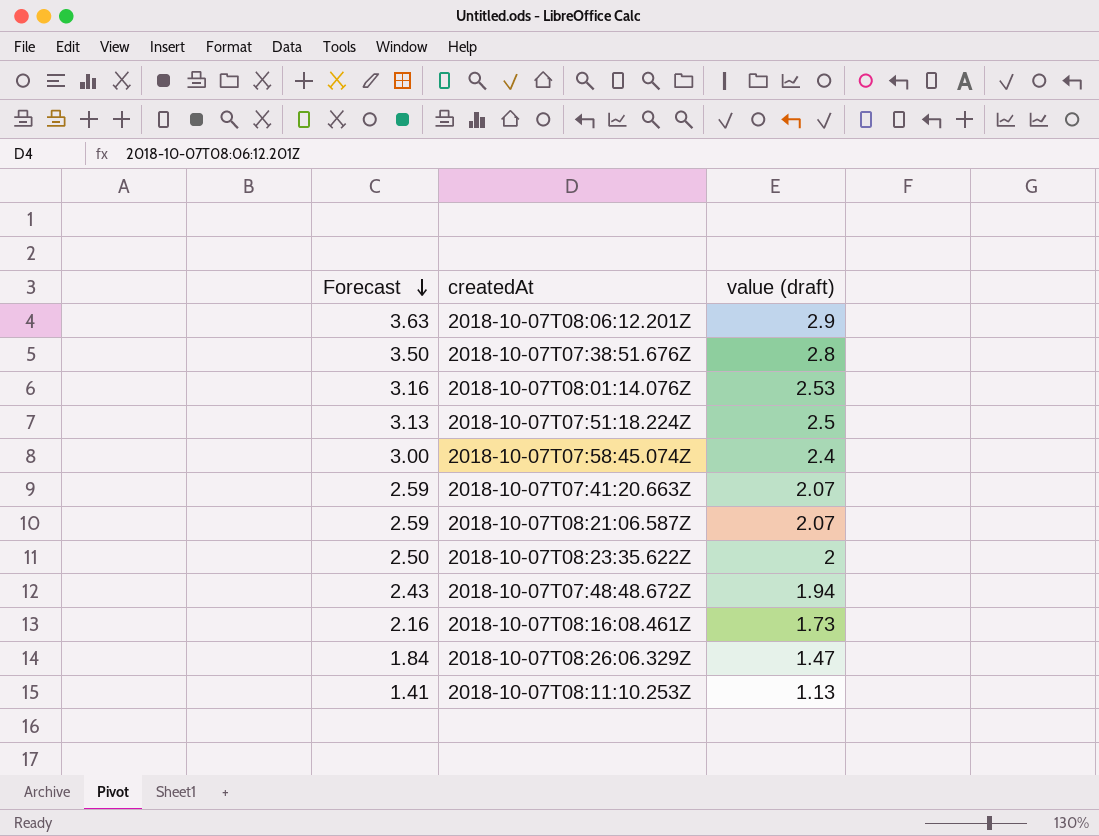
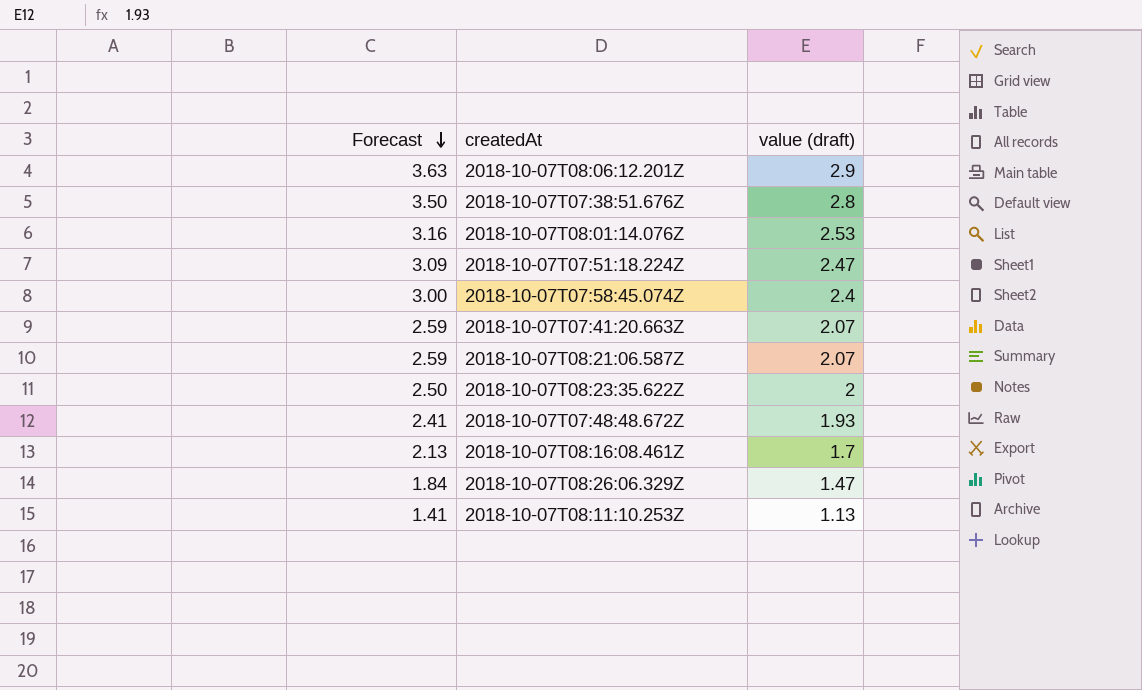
2018-10-07T07:51:18.224Z | Forecast: 3.13 -> 3.09
2018-10-07T07:51:18.224Z | value (draft): 2.5 -> 2.47
2018-10-07T07:48:48.672Z | Forecast: 2.43 -> 2.41
2018-10-07T07:48:48.672Z | value (draft): 1.94 -> 1.93
2018-10-07T08:16:08.461Z | Forecast: 2.16 -> 2.13
2018-10-07T08:16:08.461Z | value (draft): 1.73 -> 1.7

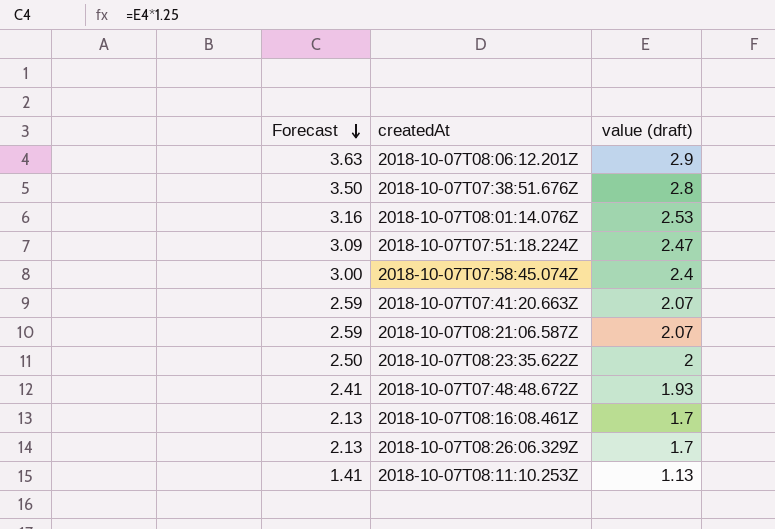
2018-10-07T08:26:06.329Z | Forecast: 1.84 -> 2.13
2018-10-07T08:26:06.329Z | value (draft): 1.47 -> 1.7

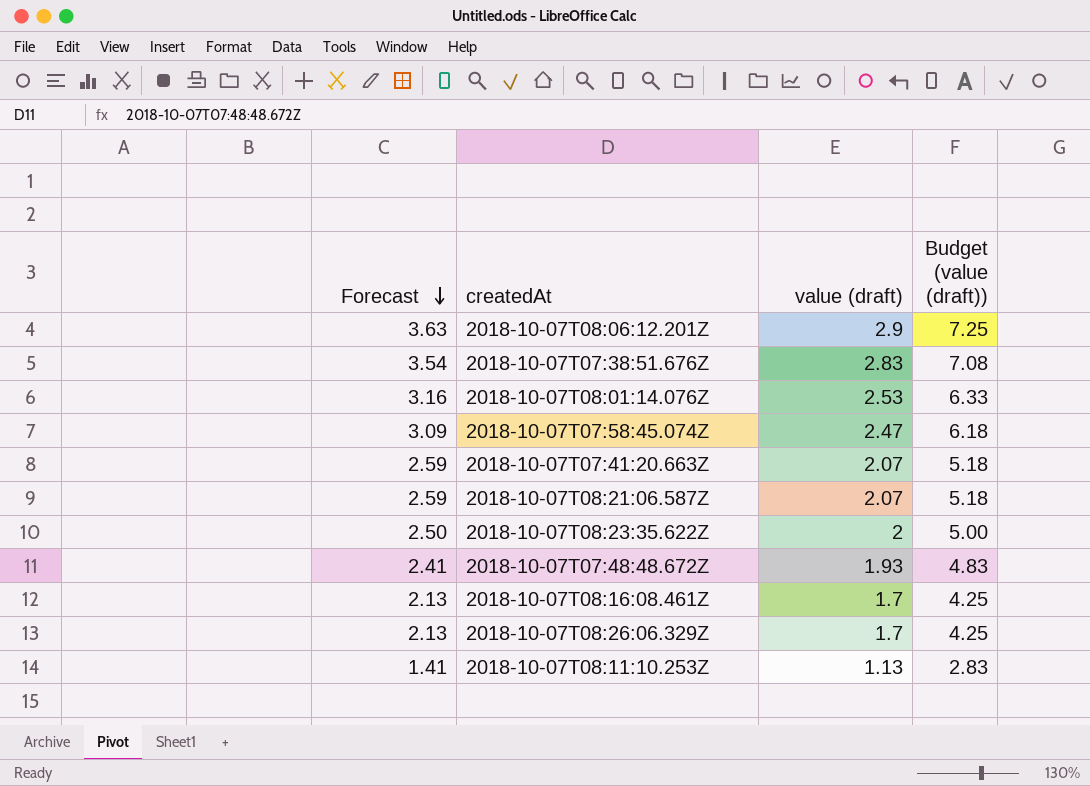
column Budget (value (draft)) | formula: none -> [value (draft)] * 2.5
row 2018-10-07T07:51:18.224Z: 3.09 | 2.47 -> none
2018-10-07T07:38:51.676Z | Forecast: 3.50 -> 3.54
2018-10-07T07:38:51.676Z | value (draft): 2.8 -> 2.83
2018-10-07T07:58:45.074Z | Forecast: 3.00 -> 3.09
2018-10-07T07:58:45.074Z | value (draft): 2.4 -> 2.47

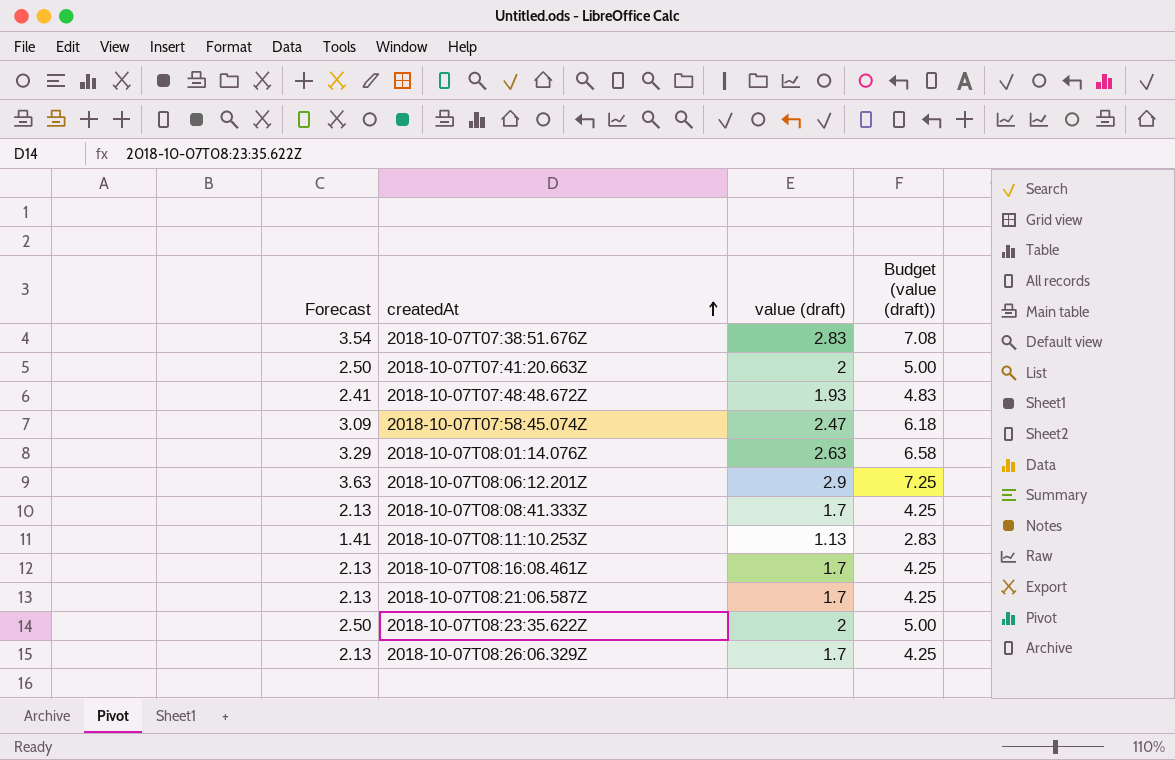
row order: Forecast descending -> createdAt ascending
2018-10-07T07:41:20.663Z | Forecast: 2.59 -> 2.50
2018-10-07T07:41:20.663Z | value (draft): 2.07 -> 2
2018-10-07T07:41:20.663Z | Budget (value (draft)): 5.18 -> 5.00
2018-10-07T08:01:14.076Z | Forecast: 3.16 -> 3.29
2018-10-07T08:01:14.076Z | value (draft): 2.53 -> 2.63
2018-10-07T08:01:14.076Z | Budget (value (draft)): 6.33 -> 6.58
row 2018-10-07T08:08:41.333Z: none -> 2.13 | 1.7 | 4.25
2018-10-07T08:21:06.587Z | Forecast: 2.59 -> 2.13
2018-10-07T08:21:06.587Z | value (draft): 2.07 -> 1.7
2018-10-07T08:21:06.587Z | Budget (value (draft)): 5.18 -> 4.25

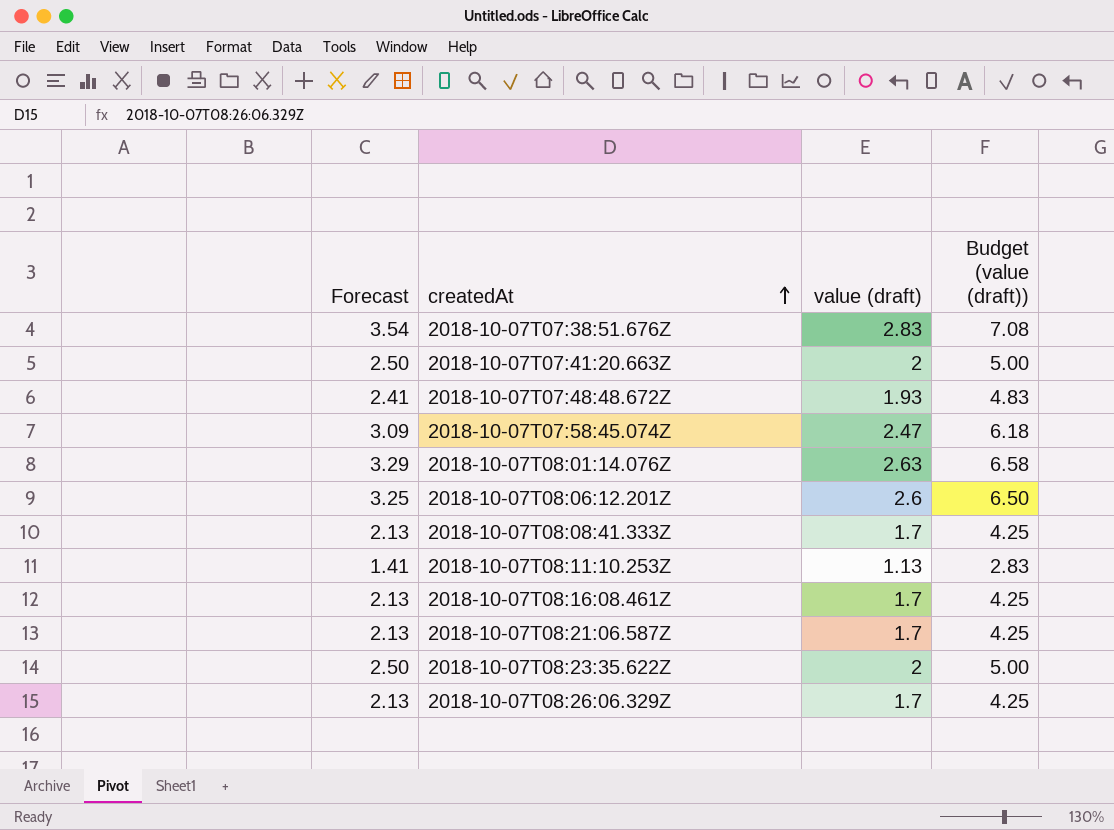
2018-10-07T08:06:12.201Z | Forecast: 3.63 -> 3.25
2018-10-07T08:06:12.201Z | value (draft): 2.9 -> 2.6
2018-10-07T08:06:12.201Z | Budget (value (draft)): 7.25 -> 6.50

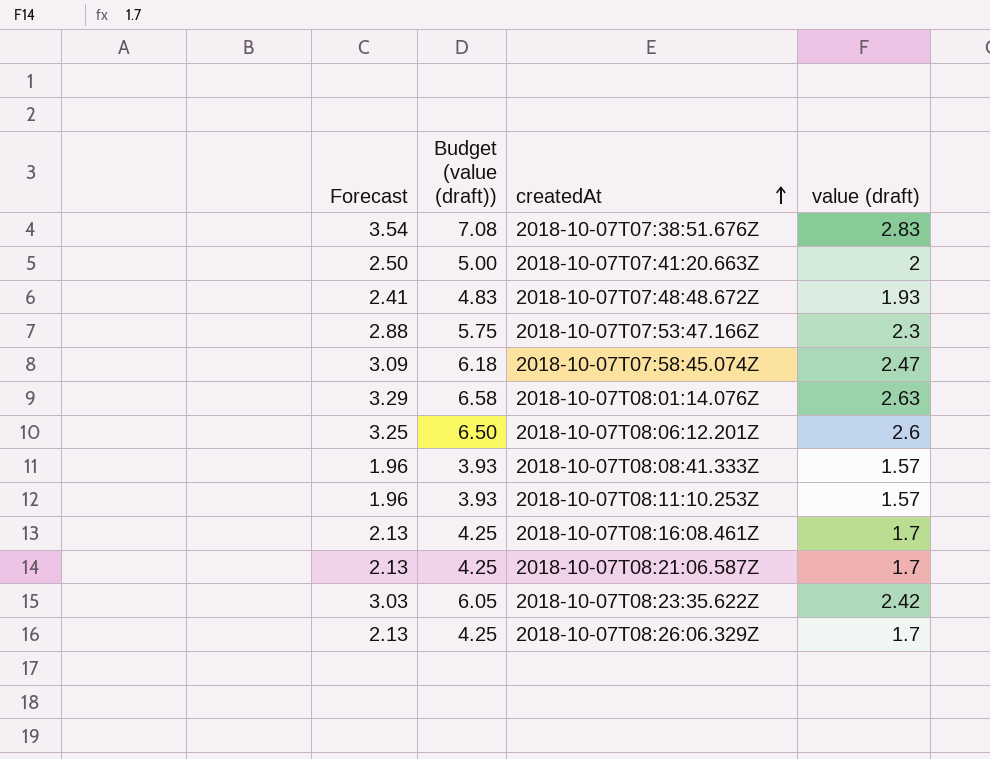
column Budget (value (draft)) | position: 4 -> 2
row 2018-10-07T07:53:47.166Z: none -> 2.88 | 5.75 | 2.3
2018-10-07T08:08:41.333Z | Forecast: 2.13 -> 1.96
2018-10-07T08:08:41.333Z | Budget (value (draft)): 4.25 -> 3.93
2018-10-07T08:08:41.333Z | value (draft): 1.7 -> 1.57
2018-10-07T08:11:10.253Z | Forecast: 1.41 -> 1.96
2018-10-07T08:11:10.253Z | Budget (value (draft)): 2.83 -> 3.93
2018-10-07T08:11:10.253Z | value (draft): 1.13 -> 1.57
2018-10-07T08:23:35.622Z | Forecast: 2.50 -> 3.03
2018-10-07T08:23:35.622Z | Budget (value (draft)): 5.00 -> 6.05
2018-10-07T08:23:35.622Z | value (draft): 2 -> 2.42

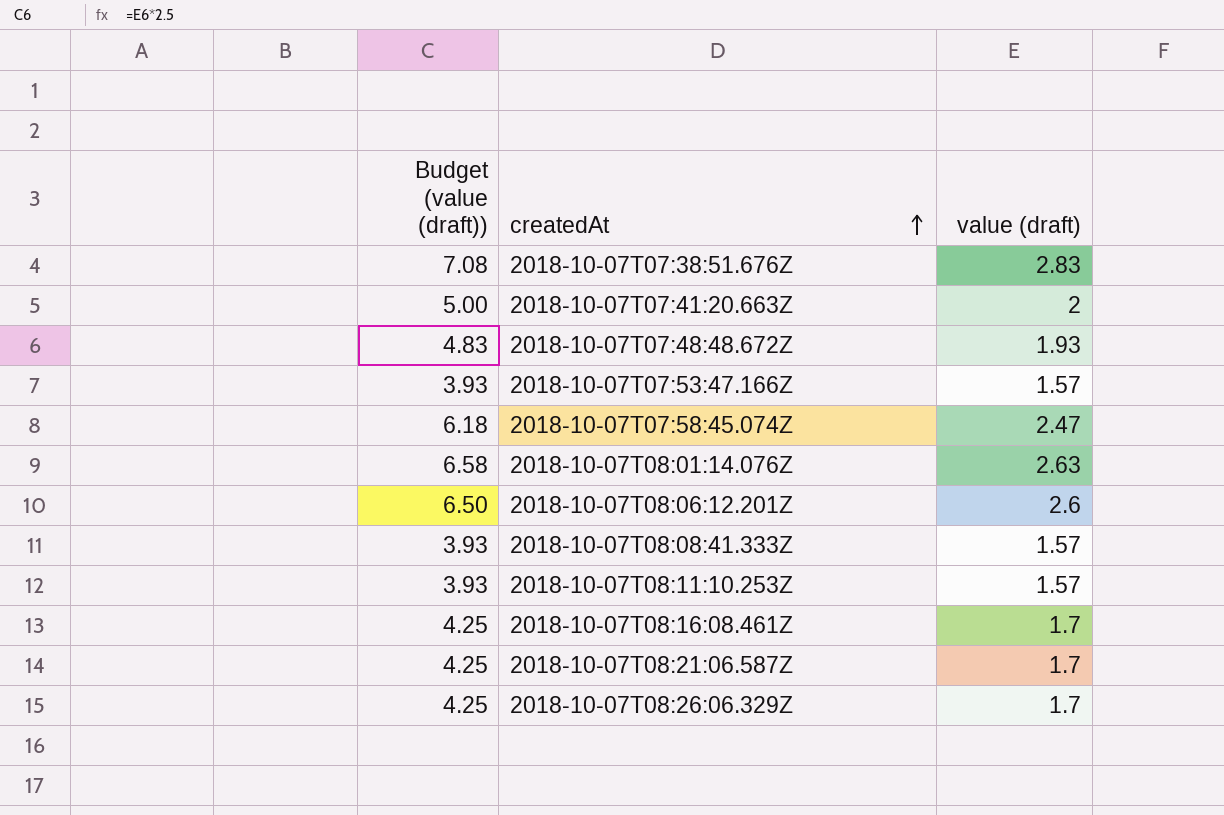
column Forecast | formula: [value (draft)] * 1.25 -> none
row 2018-10-07T08:23:35.622Z: 3.03 | 6.05 | 2.42 -> none
2018-10-07T07:53:47.166Z | Budget (value (draft)): 5.75 -> 3.93
2018-10-07T07:53:47.166Z | value (draft): 2.3 -> 1.57

